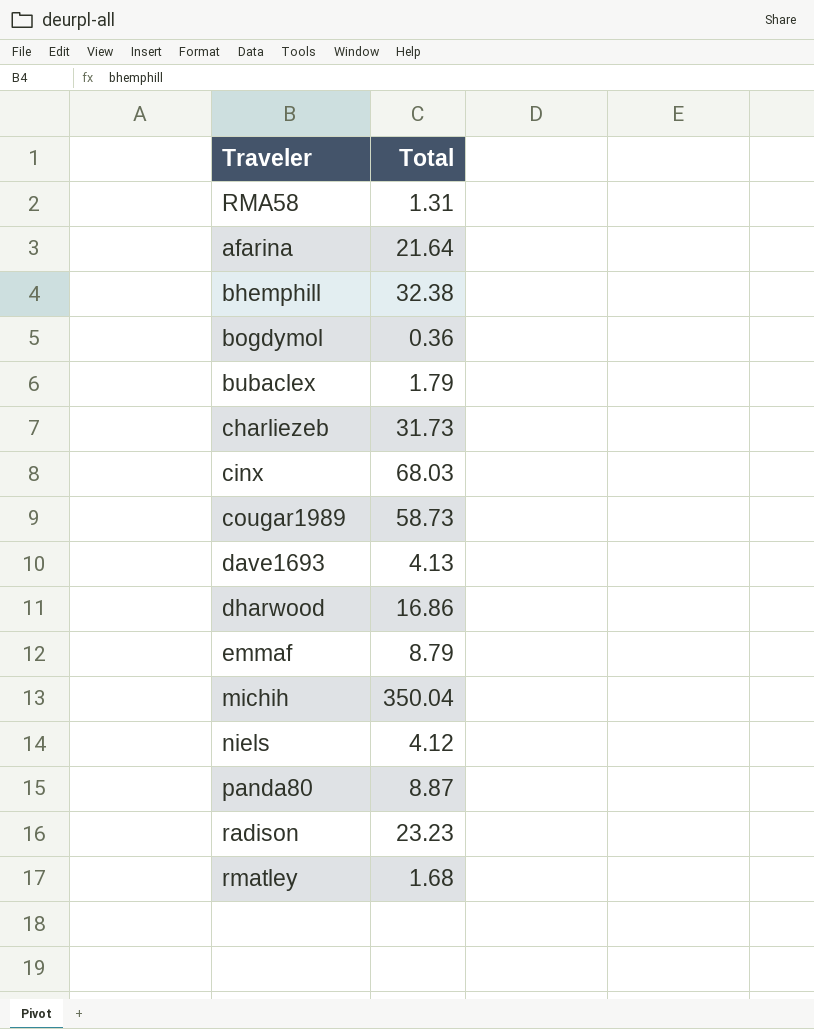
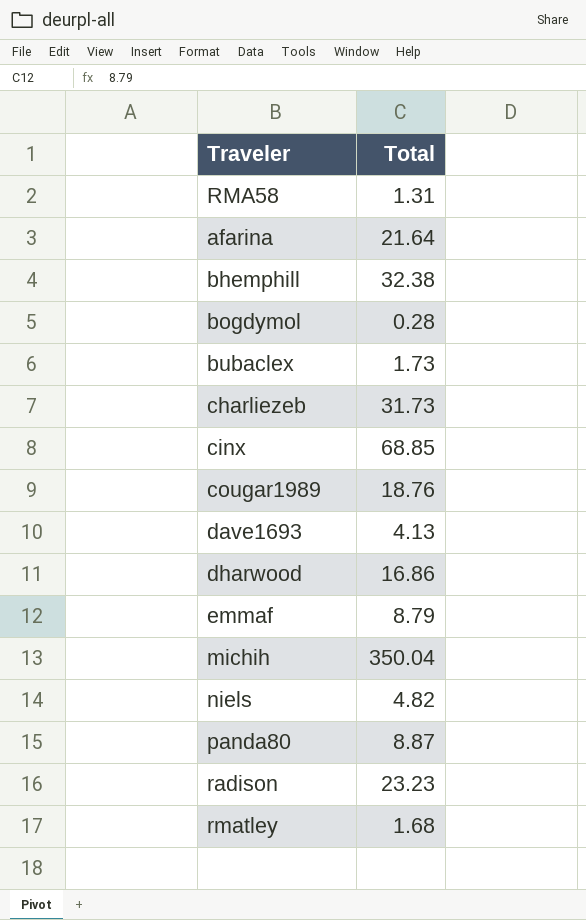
bogdymol | Total: 0.36 -> 0.28
bubaclex | Total: 1.79 -> 1.73
cinx | Total: 68.03 -> 68.85
cougar1989 | Total: 58.73 -> 18.76
niels | Total: 4.12 -> 4.82

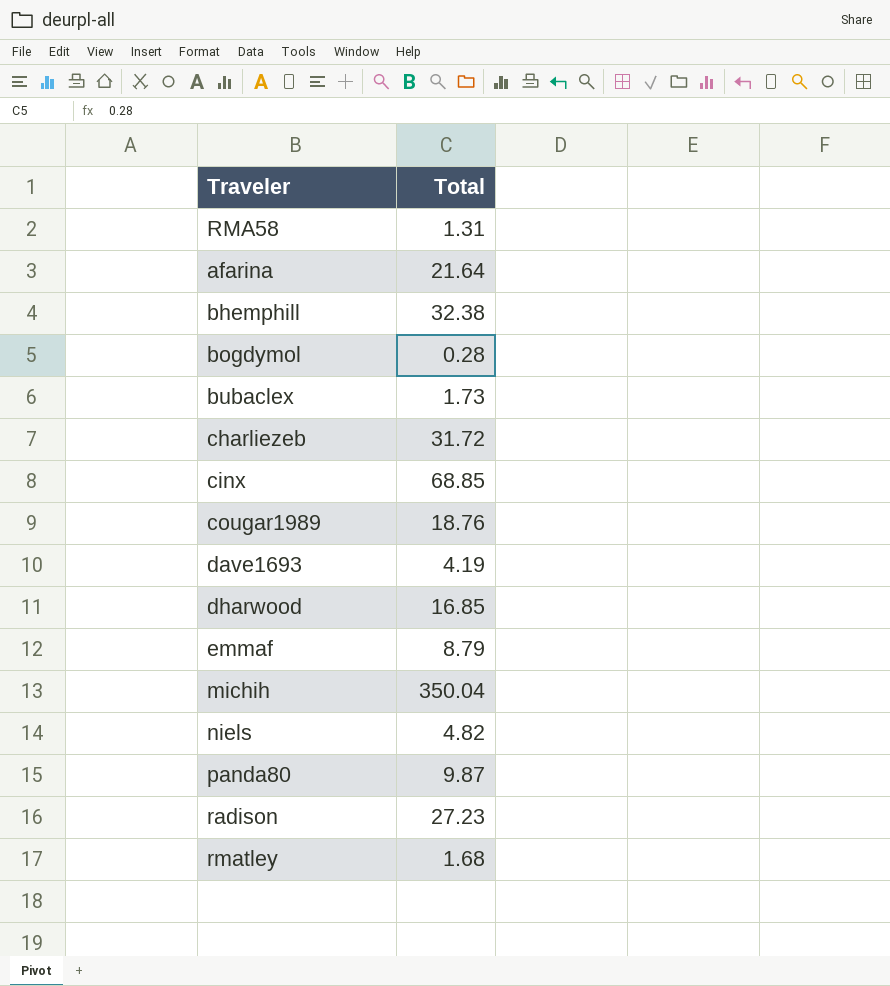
charliezeb | Total: 31.73 -> 31.72
dave1693 | Total: 4.13 -> 4.19
dharwood | Total: 16.86 -> 16.85
panda80 | Total: 8.87 -> 9.87
radison | Total: 23.23 -> 27.23

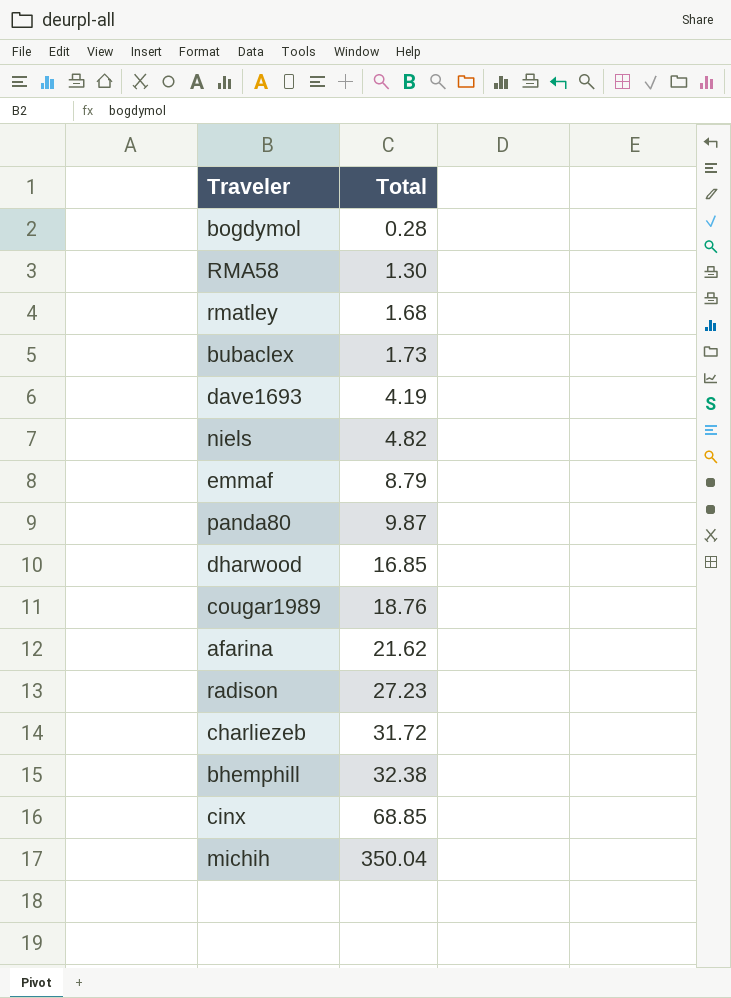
row order: none -> Total ascending
RMA58 | Total: 1.31 -> 1.30
afarina | Total: 21.64 -> 21.62

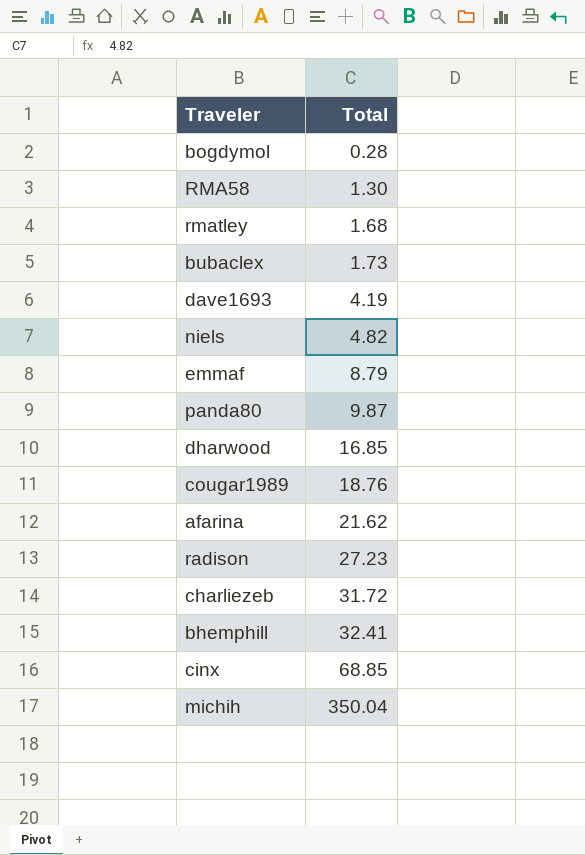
bhemphill | Total: 32.38 -> 32.41

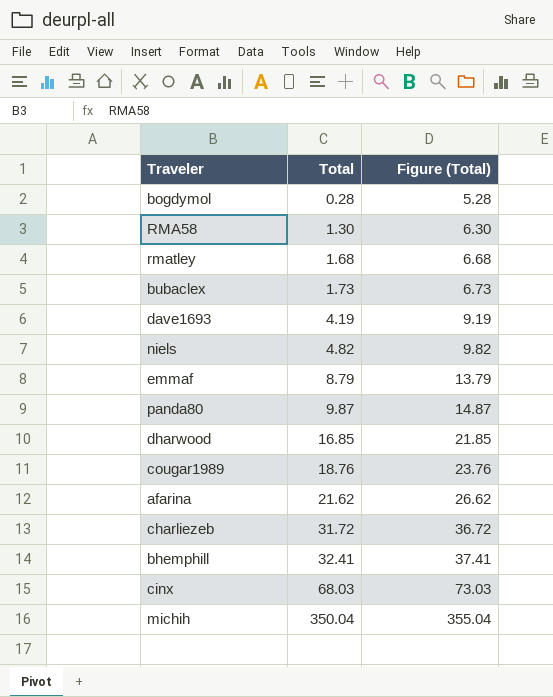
column Figure (Total) | formula: none -> [Total] + 5
row radison: 27.23 -> none
cinx | Total: 68.85 -> 68.03

